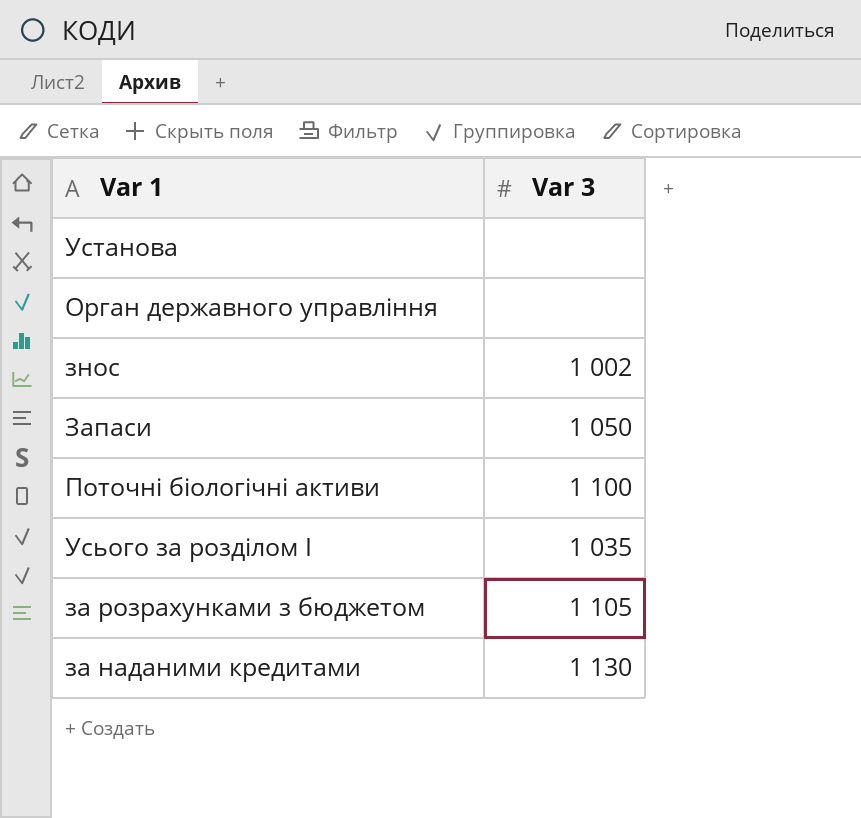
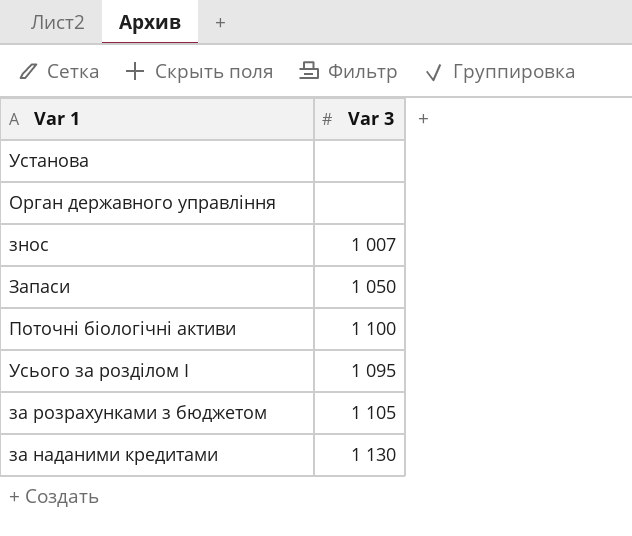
знос | Var 3: 1 002 -> 1 007
Усього за розділом І | Var 3: 1 035 -> 1 095

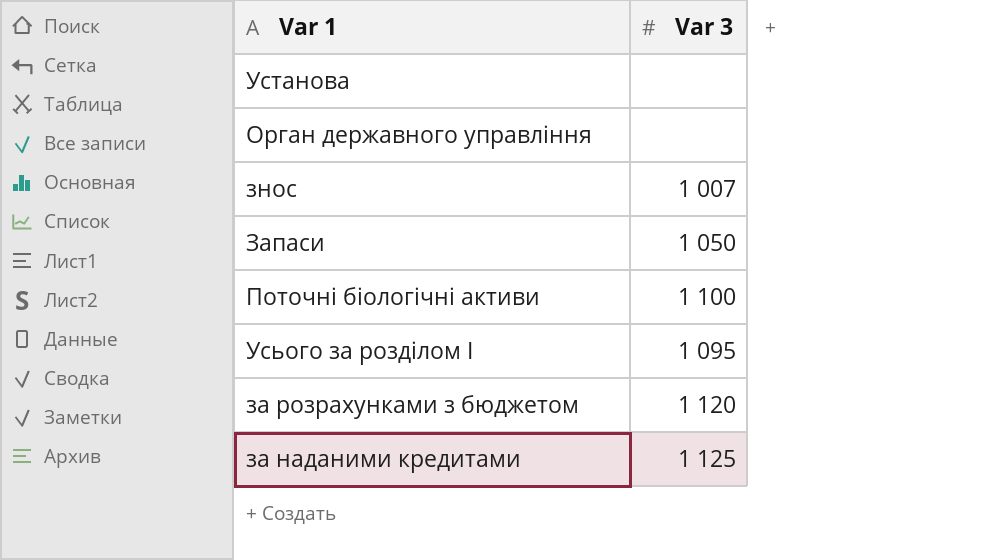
за розрахунками з бюджетом | Var 3: 1 105 -> 1 120
за наданими кредитами | Var 3: 1 130 -> 1 125

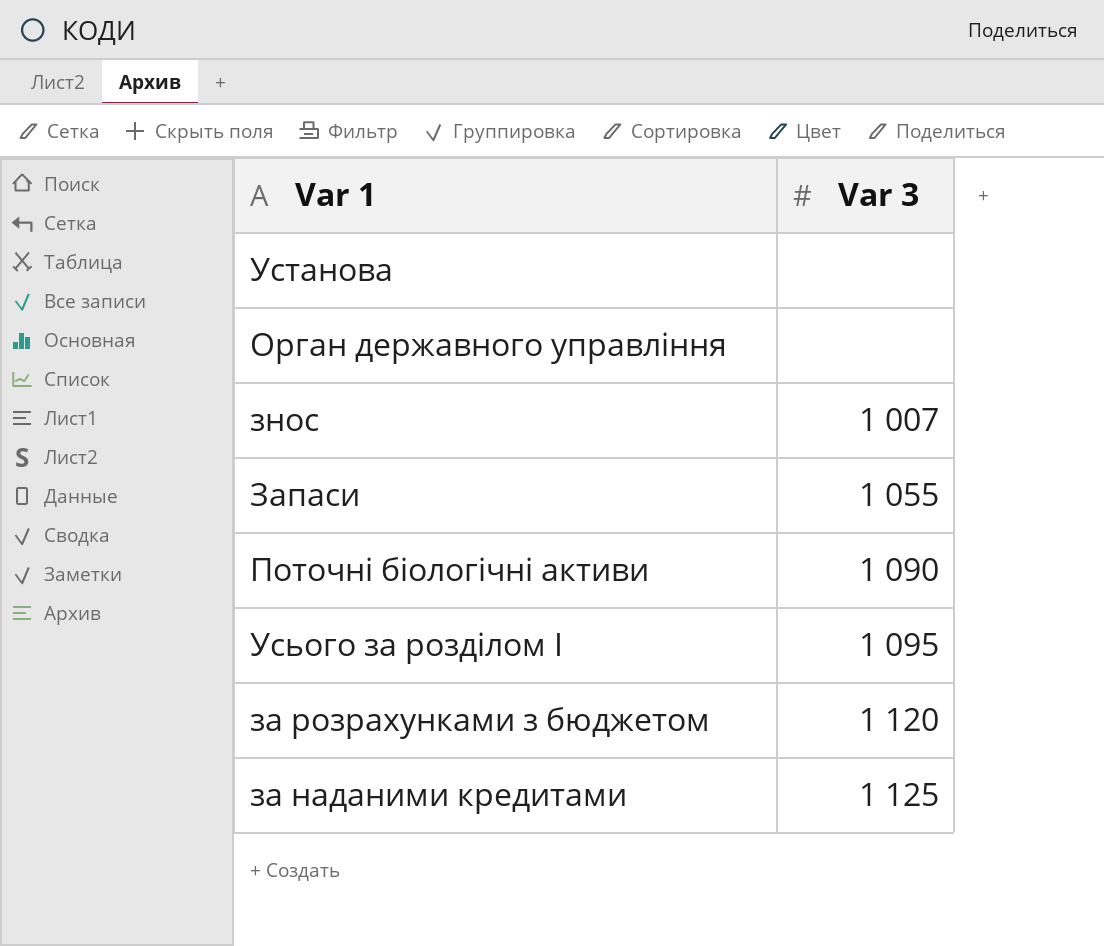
Запаси | Var 3: 1 050 -> 1 055
Поточні біологічні активи | Var 3: 1 100 -> 1 090

